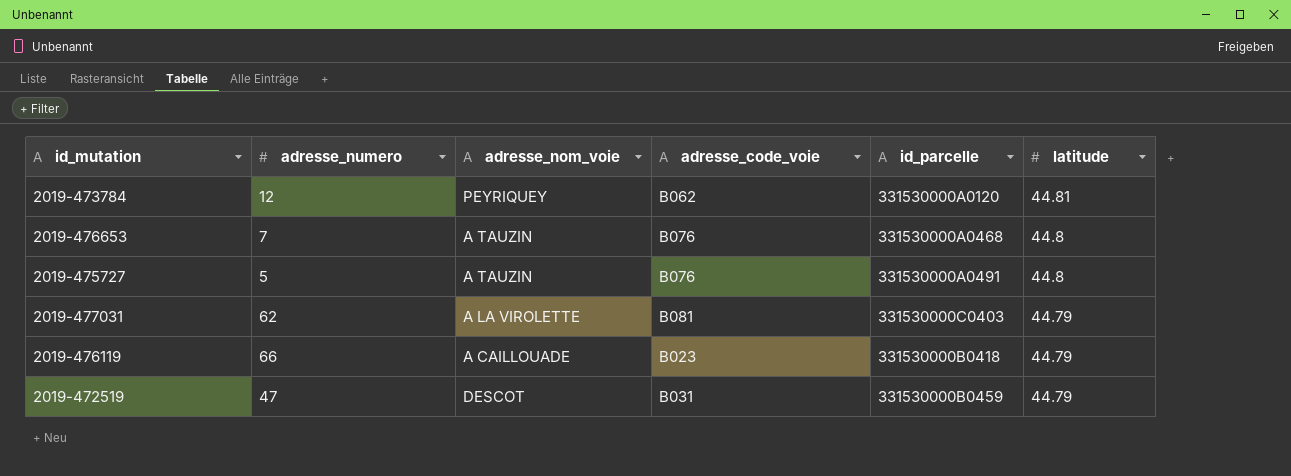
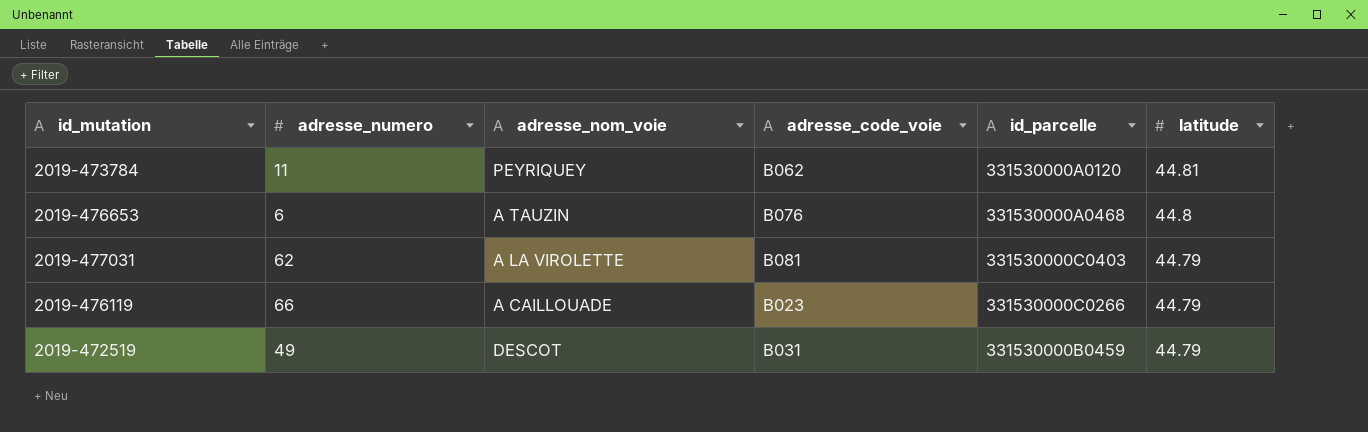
row 2019-475727: 5 | A TAUZIN | B076 | 331530000A0491 | 44.8 -> none
2019-473784 | adresse_numero: 12 -> 11
2019-476653 | adresse_numero: 7 -> 6
2019-476119 | id_parcelle: 331530000B0418 -> 331530000C0266
2019-472519 | adresse_numero: 47 -> 49

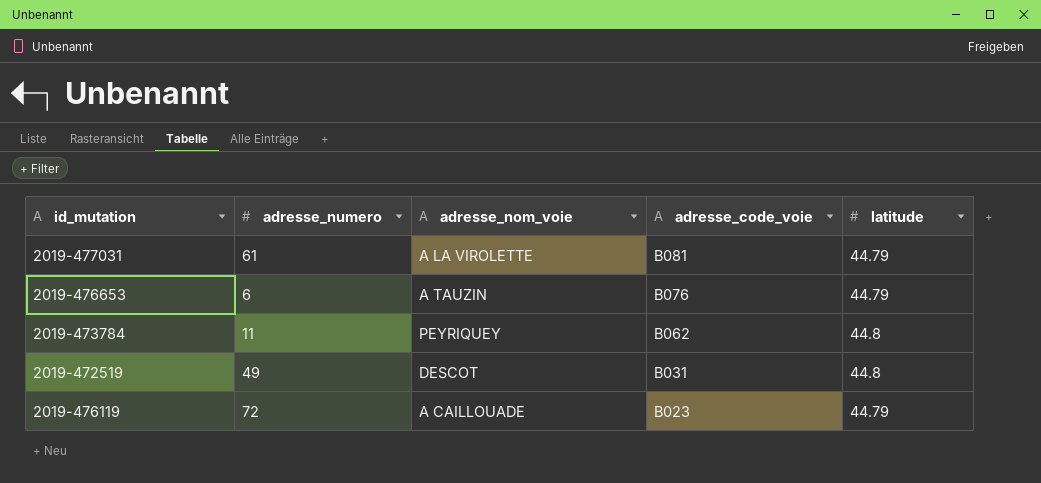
row order: latitude descending -> adresse_code_voie descending
column id_parcelle | position: 5 -> none
2019-477031 | adresse_numero: 62 -> 61
2019-476653 | latitude: 44.8 -> 44.79
2019-473784 | latitude: 44.81 -> 44.8
2019-472519 | latitude: 44.79 -> 44.8
2019-476119 | adresse_numero: 66 -> 72

